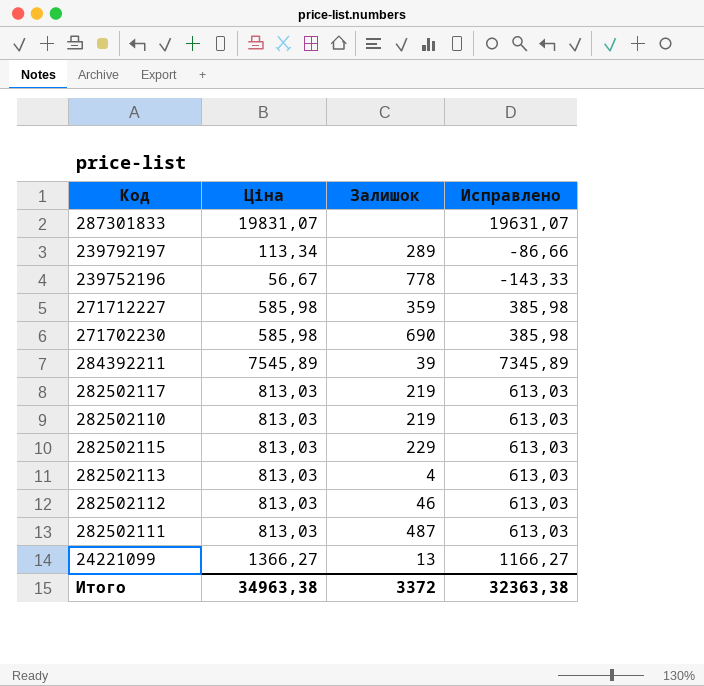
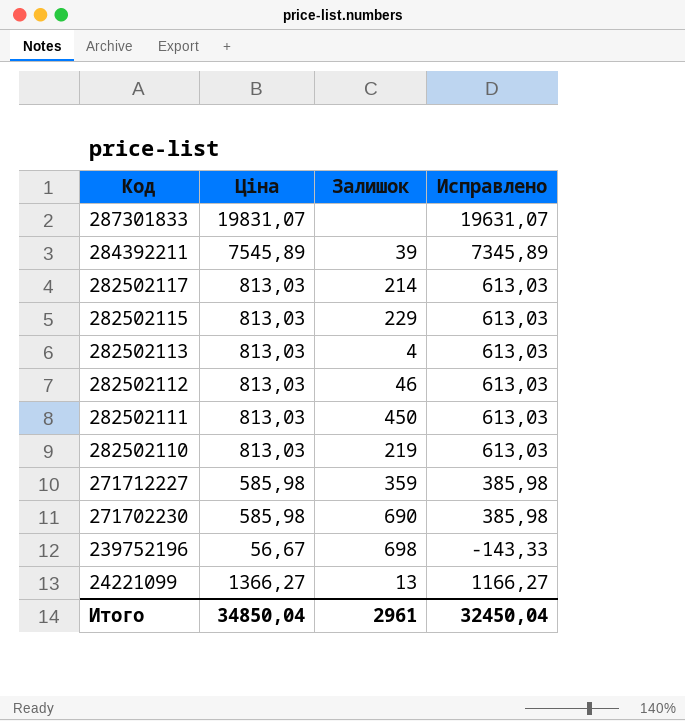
row order: none -> Код descending
row 239792197: 113,34 | 289 | -86,66 -> none
282502117 | Залишок: 219 -> 214
282502111 | Залишок: 487 -> 450
239752196 | Залишок: 778 -> 698
Итого | Ціна: 34963,38 -> 34850,04
Итого | Залишок: 3372 -> 2961
Итого | Исправлено: 32363,38 -> 32450,04

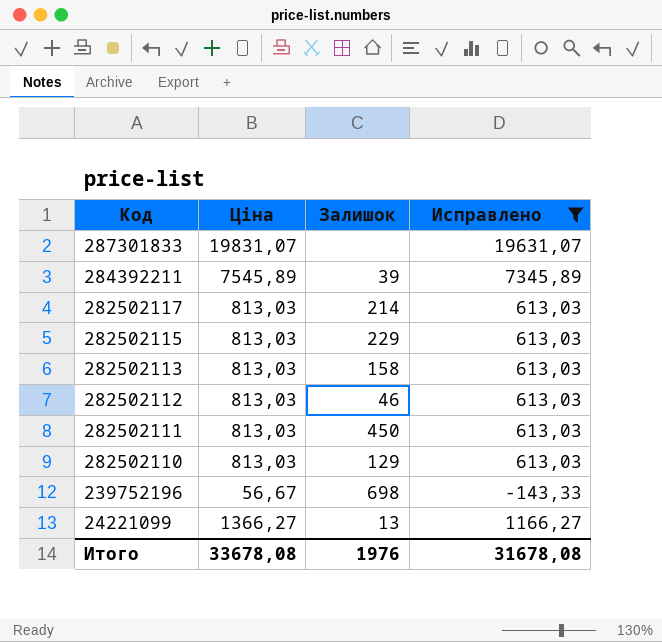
filter: none -> Исправлено != 385,98
282502113 | Залишок: 4 -> 158
282502110 | Залишок: 219 -> 129
Итого | Ціна: 34850,04 -> 33678,08
Итого | Залишок: 2961 -> 1976
Итого | Исправлено: 32450,04 -> 31678,08

